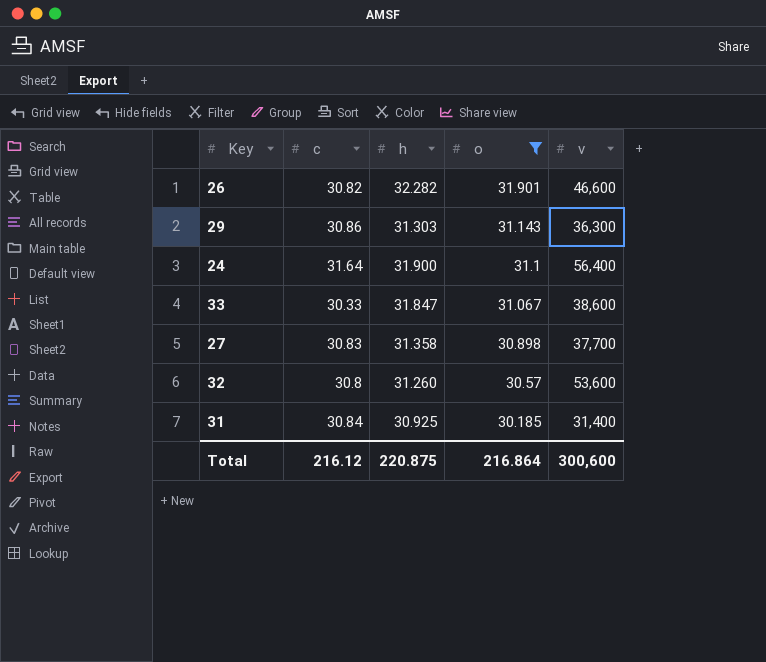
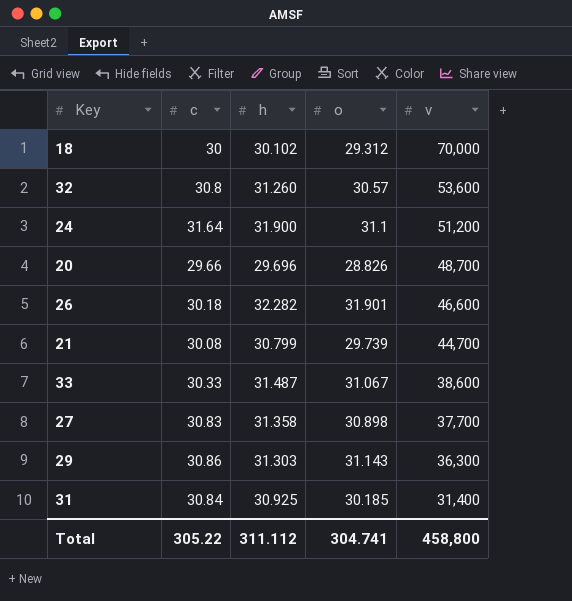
filter: o >= 30.185 -> none
row order: o descending -> v descending
24 | v: 56,400 -> 51,200
26 | c: 30.82 -> 30.18
33 | h: 31.847 -> 31.487
Total | c: 216.12 -> 305.22
Total | h: 220.875 -> 311.112
Total | o: 216.864 -> 304.741
Total | v: 300,600 -> 458,800

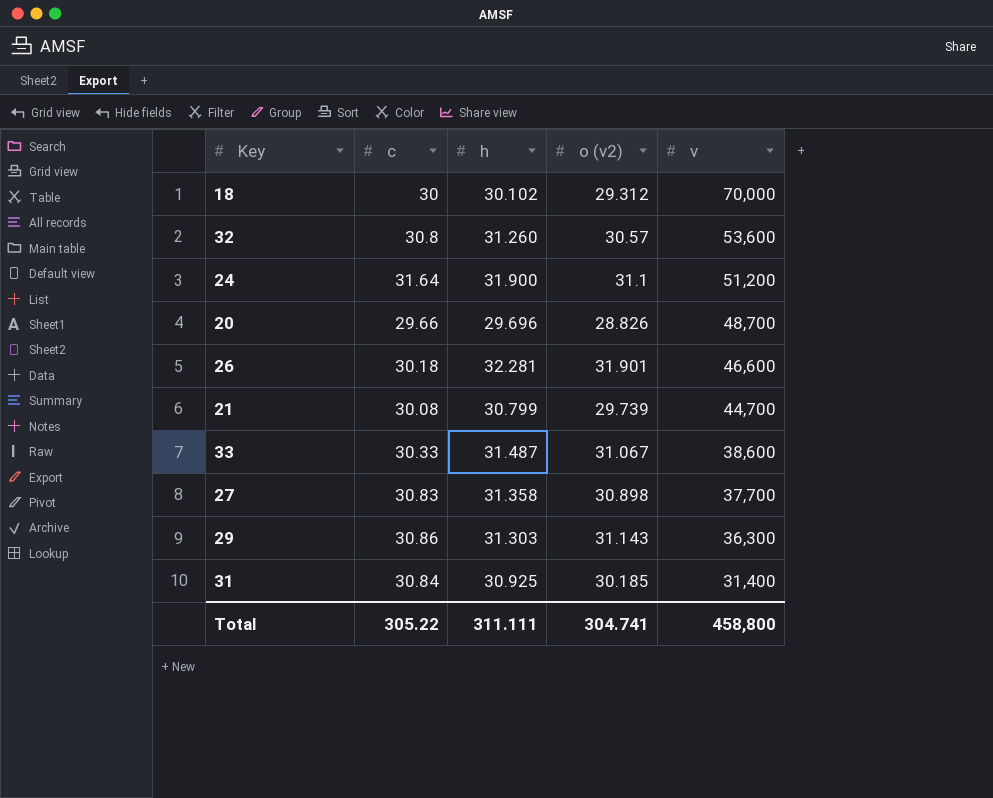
column name: o -> o (v2)
26 | h: 32.282 -> 32.281
Total | h: 311.112 -> 311.111

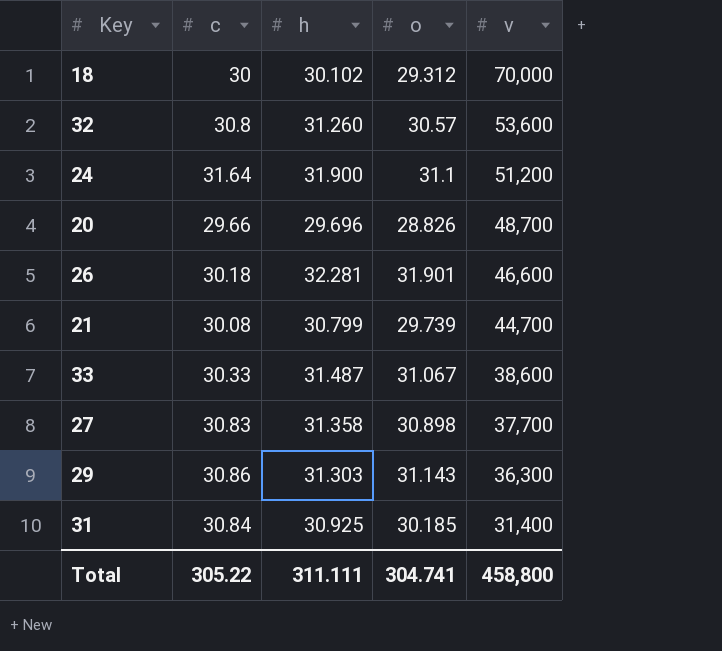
column name: o (v2) -> o

